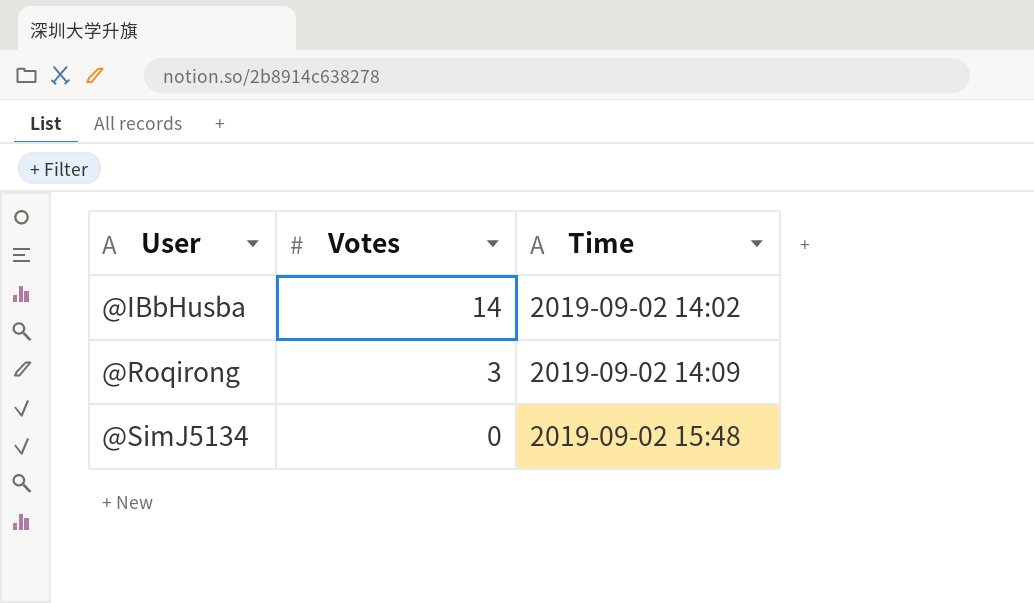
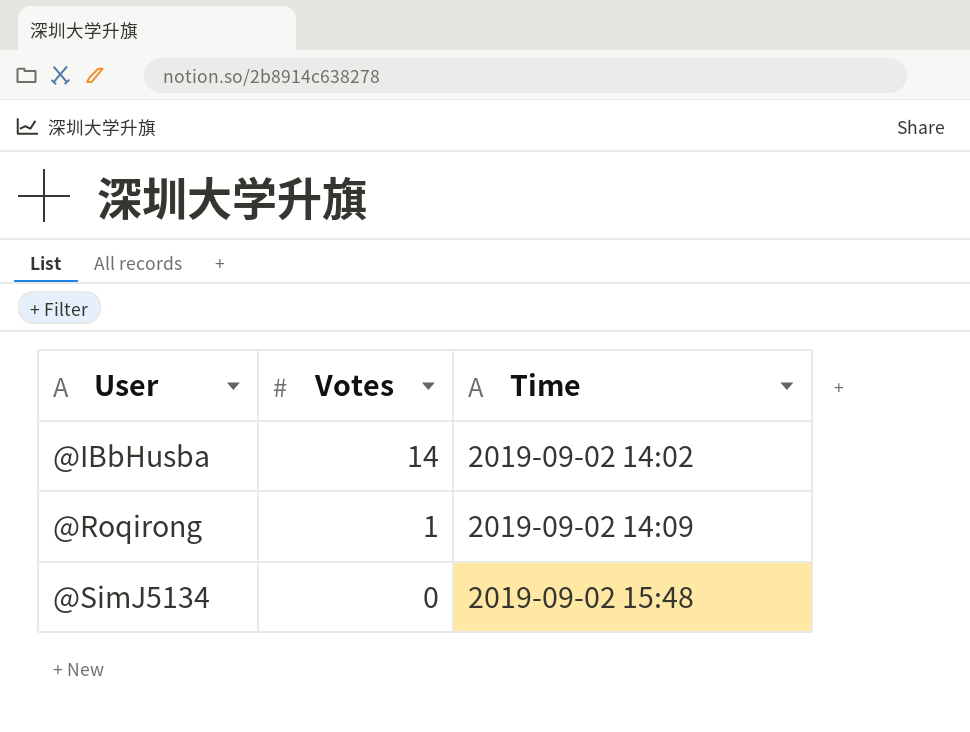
@Roqirong | Votes: 3 -> 1

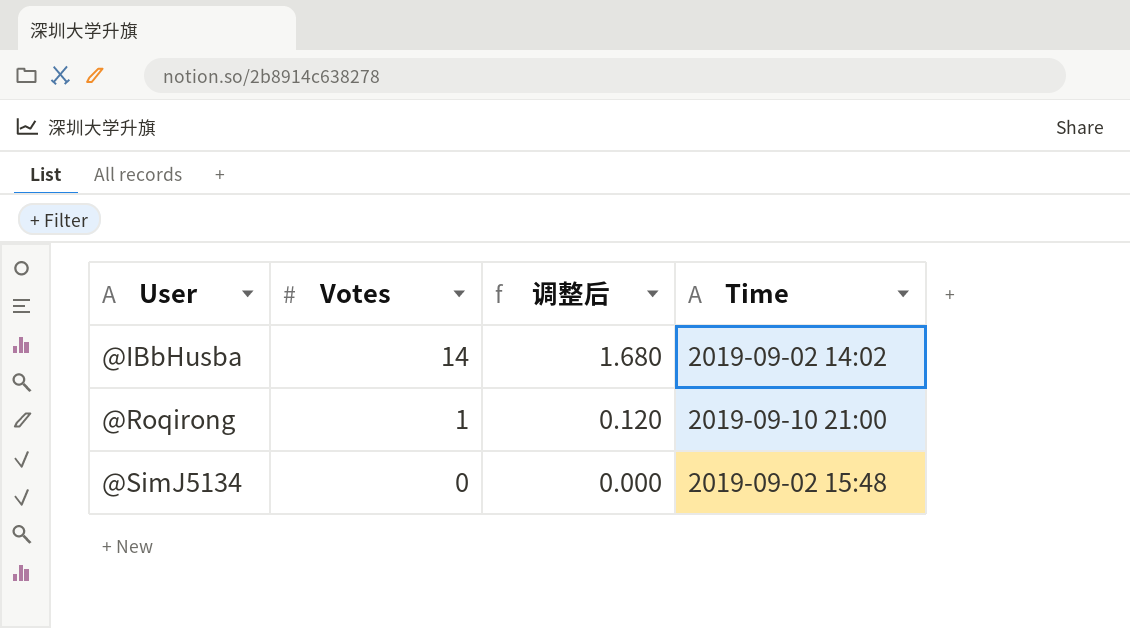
column 调整后 | formula: none -> [Votes] * 0.12
@Roqirong | Time: 2019-09-02 14:09 -> 2019-09-10 21:00

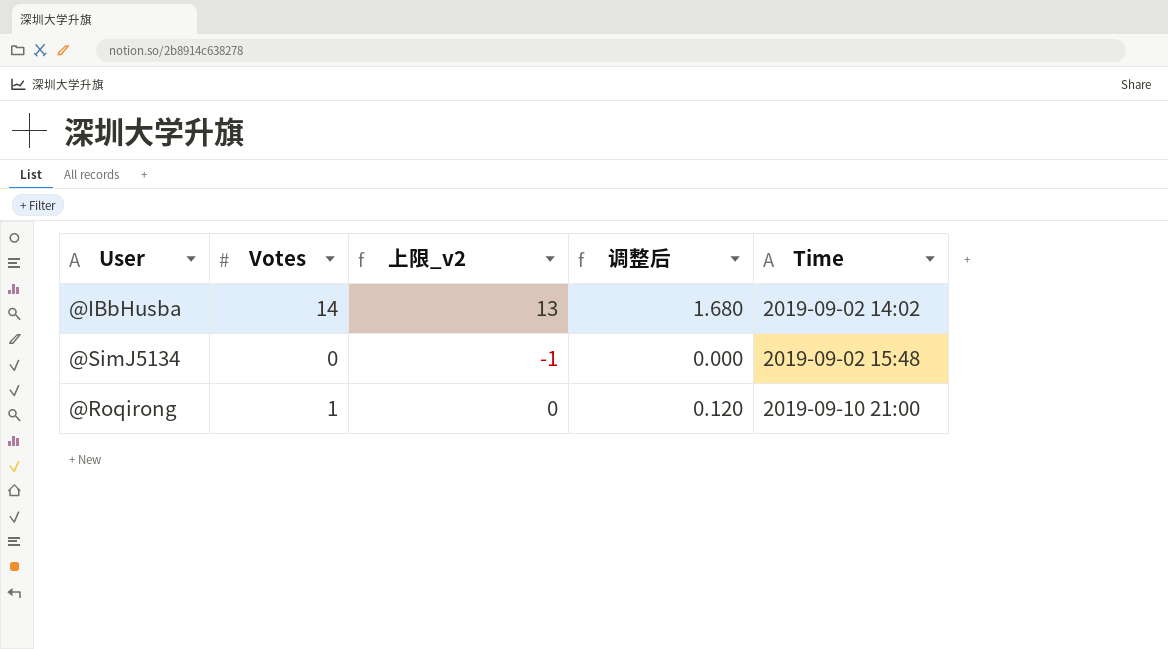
row order: User ascending -> Time ascending
column 上限_v2 | formula: none -> [Votes] - 1

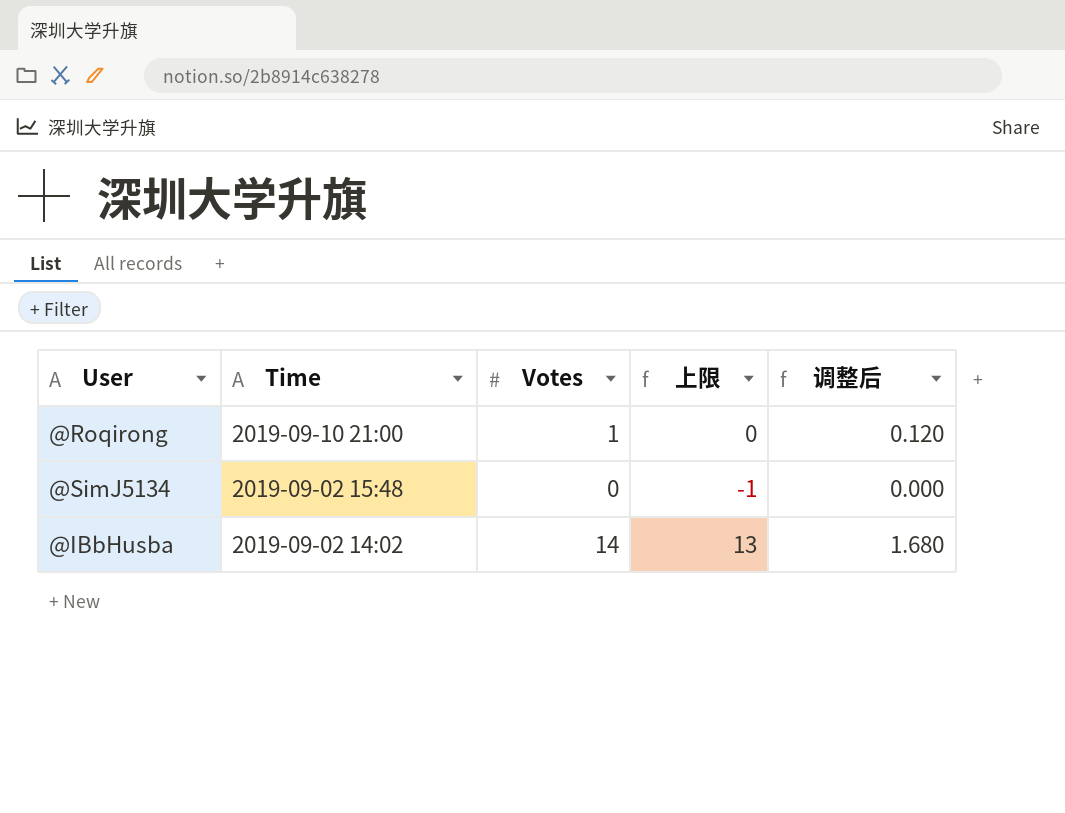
row order: Time ascending -> Time descending
column Time | position: 5 -> 2
column name: 上限_v2 -> 上限

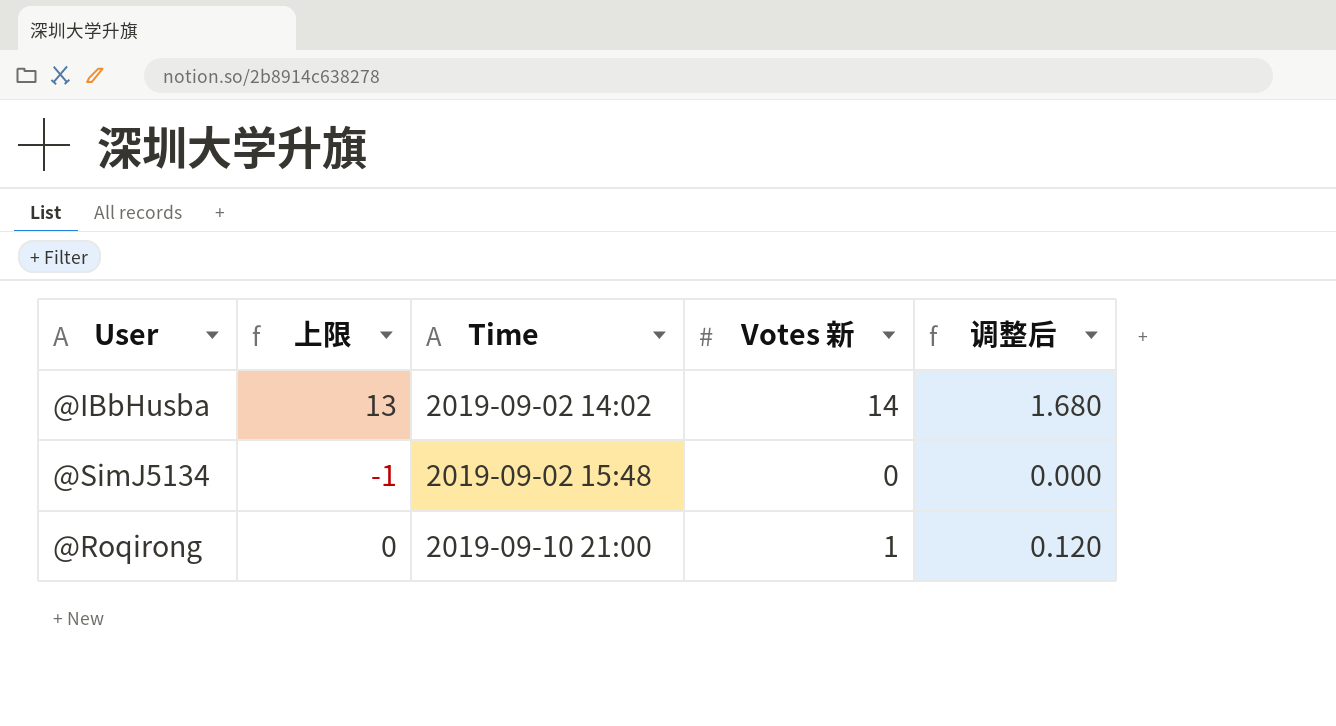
row order: Time descending -> Time ascending
column 上限 | position: 4 -> 2
column name: Votes -> Votes 新

